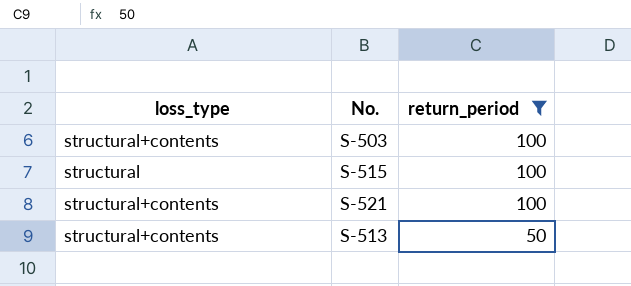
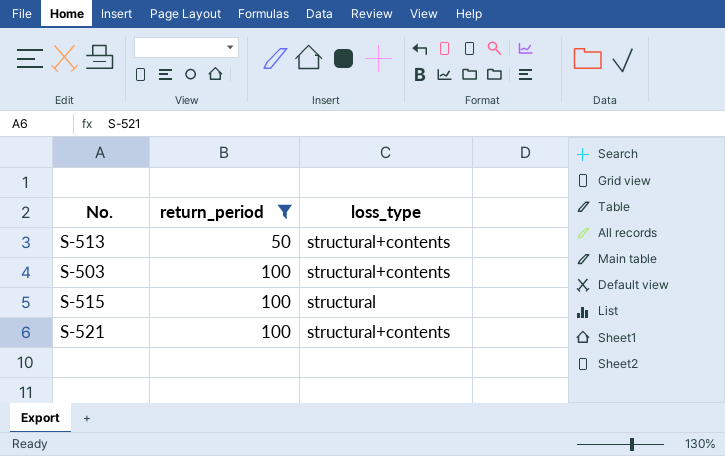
row order: return_period descending -> return_period ascending
column loss_type | position: 1 -> 3

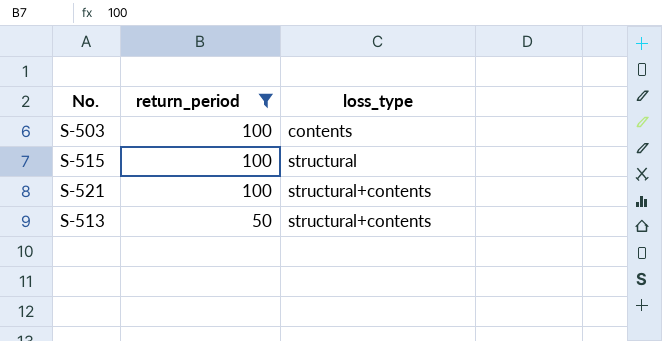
row order: return_period ascending -> return_period descending
S-503 | loss_type: structural+contents -> contents

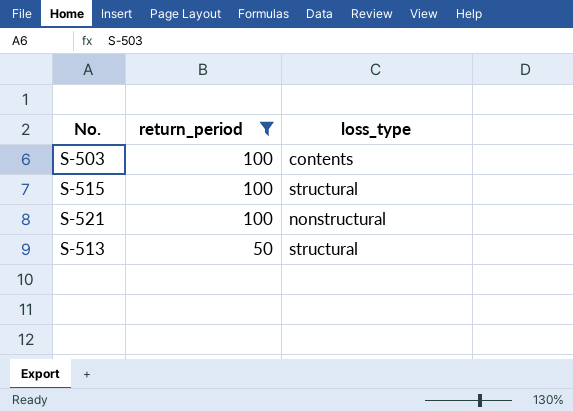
S-521 | loss_type: structural+contents -> nonstructural
S-513 | loss_type: structural+contents -> structural

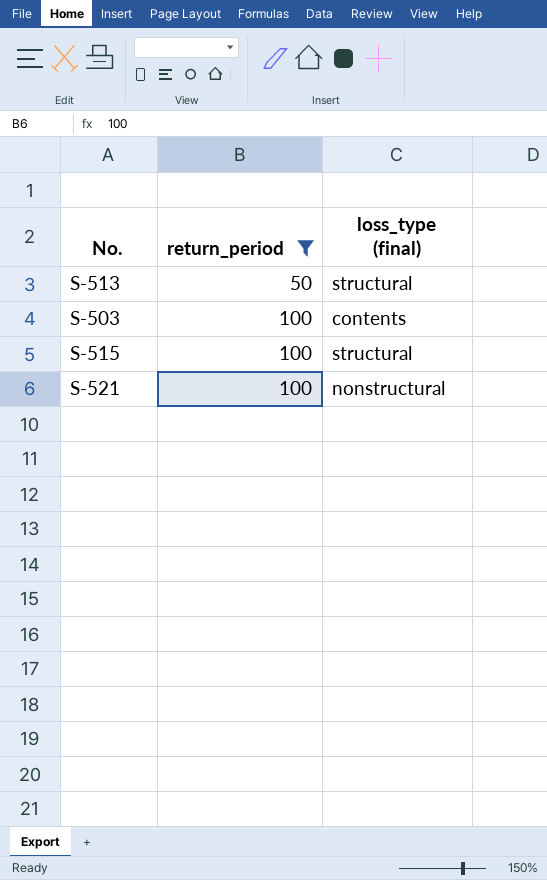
row order: return_period descending -> return_period ascending
column name: loss_type -> loss_type (final)

